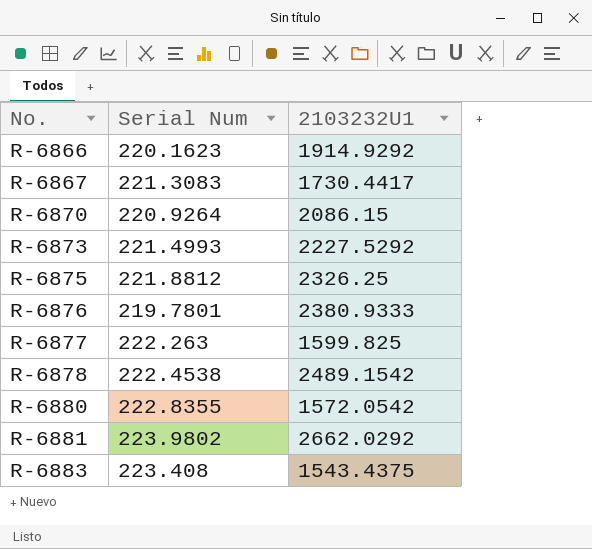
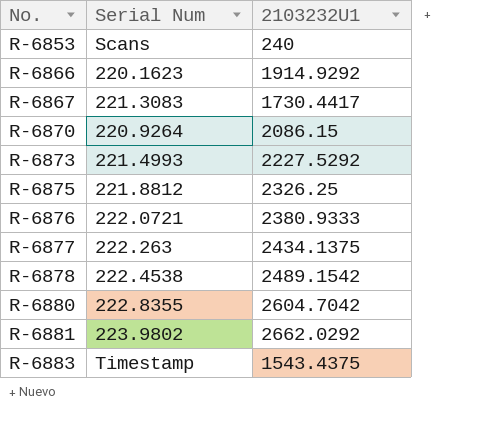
row R-6853: none -> Scans | 240
R-6876 | Serial Num: 219.7801 -> 222.0721
R-6877 | 2103232U1: 1599.825 -> 2434.1375
R-6880 | 2103232U1: 1572.0542 -> 2604.7042
R-6883 | Serial Num: 223.408 -> Timestamp

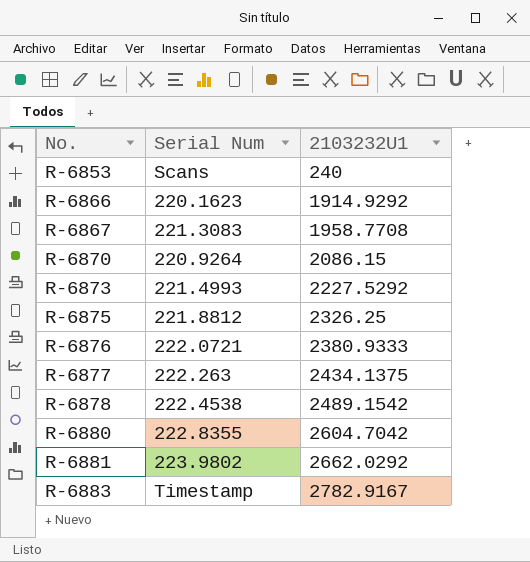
R-6867 | 2103232U1: 1730.4417 -> 1958.7708
R-6883 | 2103232U1: 1543.4375 -> 2782.9167

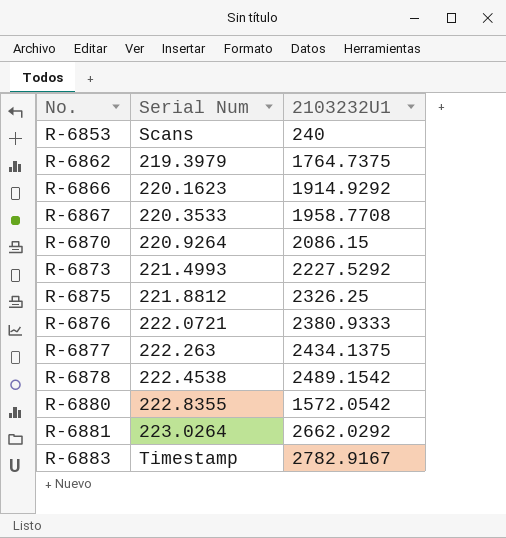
row R-6862: none -> 219.3979 | 1764.7375
R-6867 | Serial Num: 221.3083 -> 220.3533
R-6880 | 2103232U1: 2604.7042 -> 1572.0542
R-6881 | Serial Num: 223.9802 -> 223.0264

